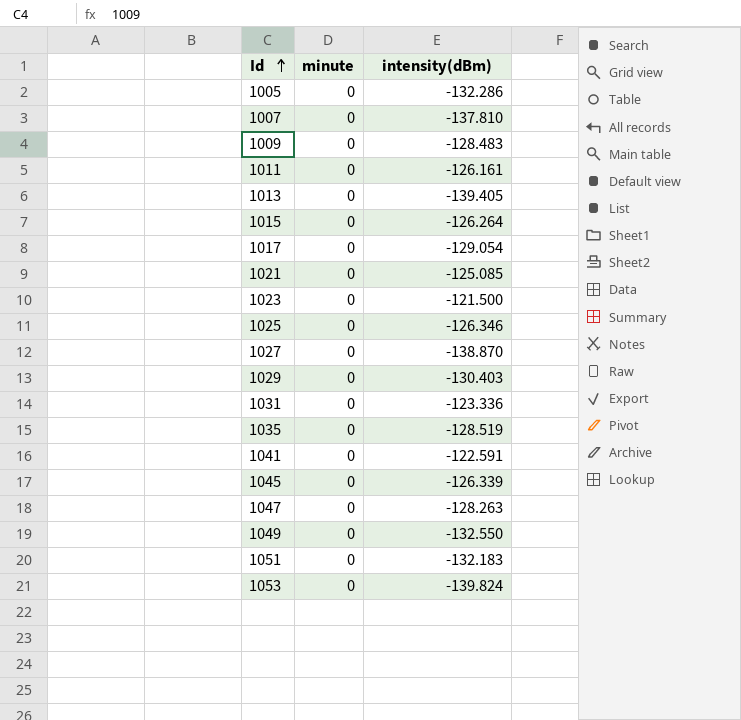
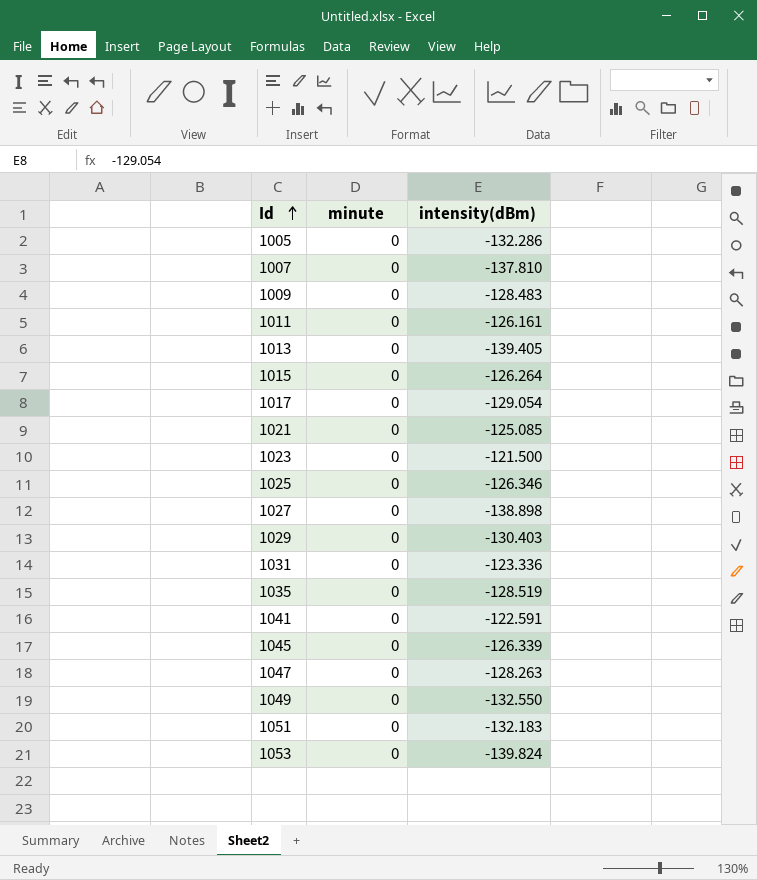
1027 | intensity(dBm): -138.870 -> -138.898

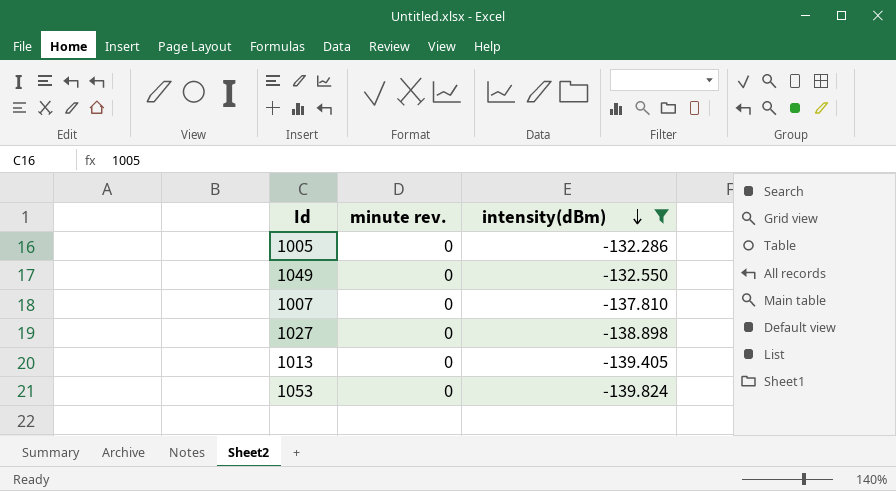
filter: none -> intensity(dBm) <= -132.286
row order: Id ascending -> intensity(dBm) descending
column name: minute -> minute rev.

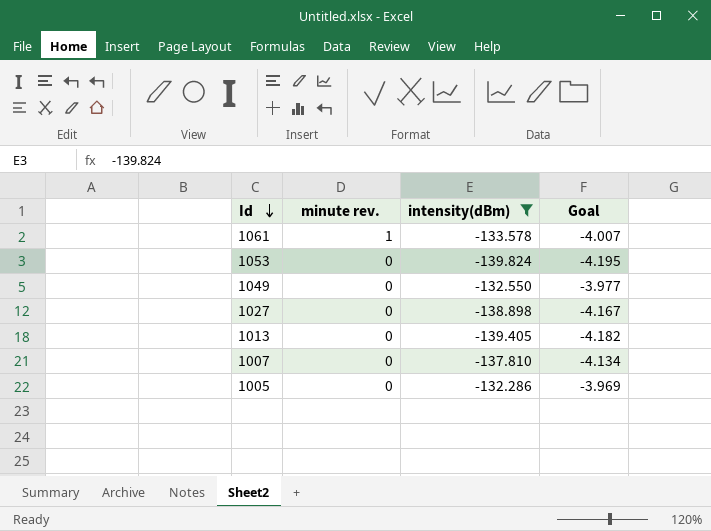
row order: intensity(dBm) descending -> Id descending
column Goal | formula: none -> [intensity(dBm)] * 0.03
row 1061: none -> 1 | -133.578 | -4.007

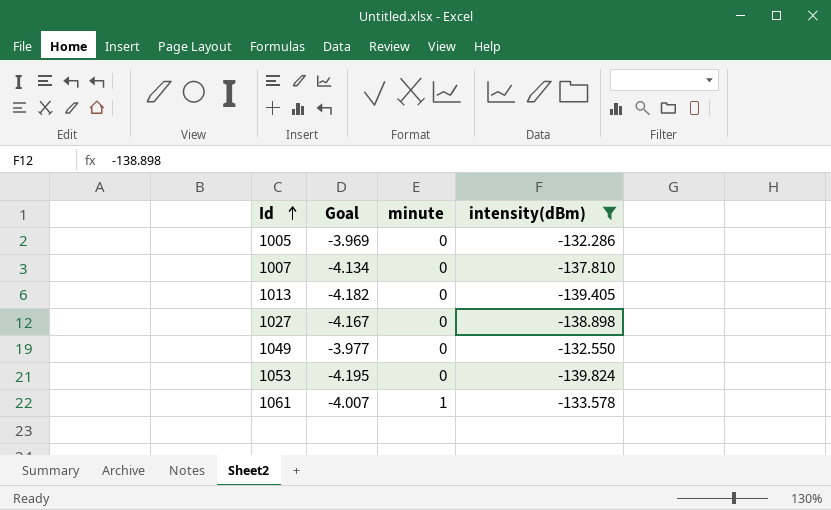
row order: Id descending -> Id ascending
column Goal | position: 4 -> 2
column name: minute rev. -> minute

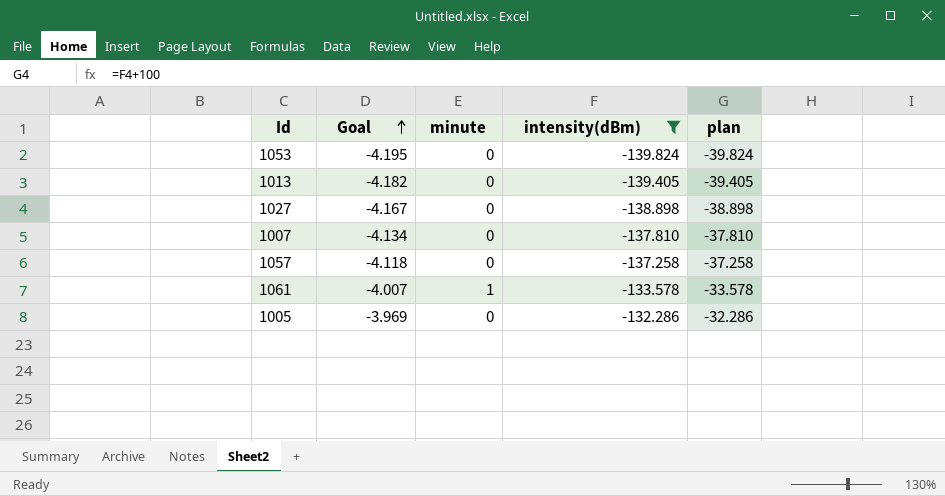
row order: Id ascending -> Goal ascending
column plan | formula: none -> [intensity(dBm)] + 100
row 1049: -3.977 | 0 | -132.550 -> none
row 1057: none -> -4.118 | 0 | -137.258 | -37.258

